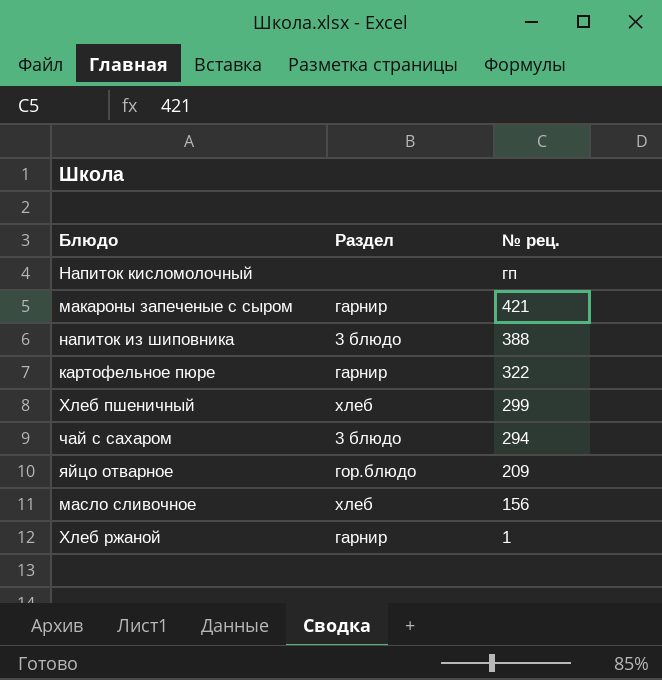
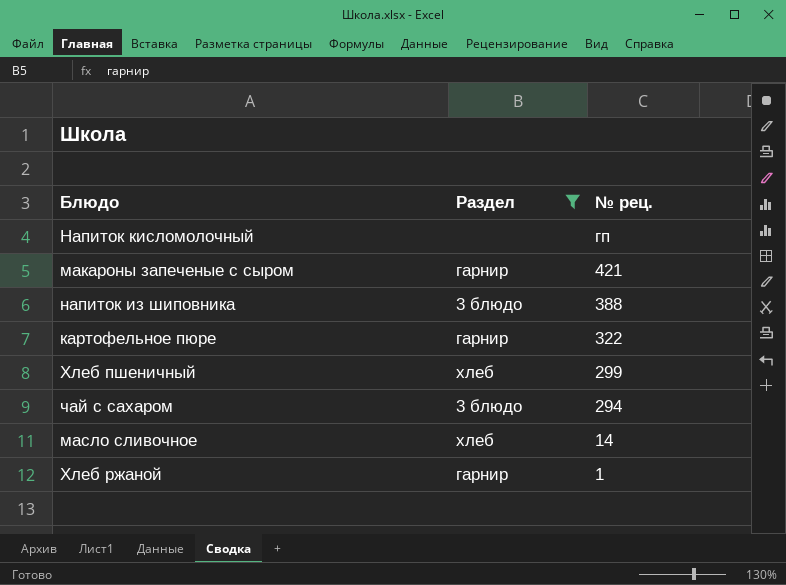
filter: none -> Раздел != гор.блюдо
масло сливочное | № рец.: 156 -> 14

